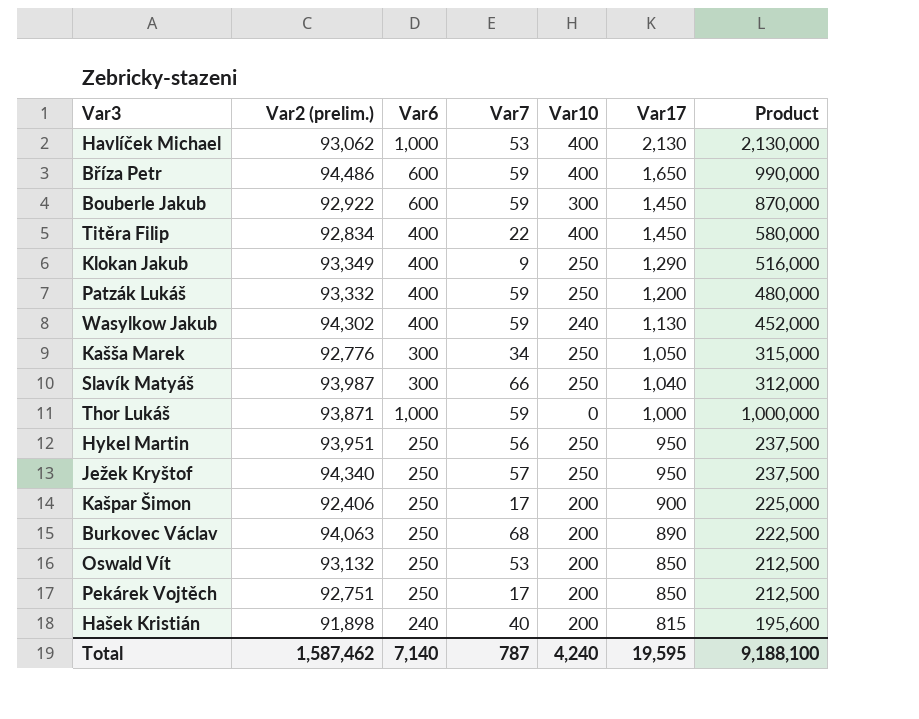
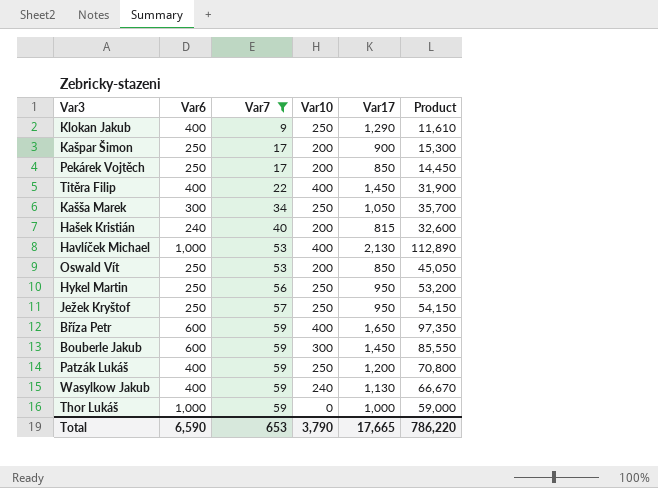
filter: none -> Var7 <= 59
row order: Var17 descending -> Var7 ascending
column Var2 (prelim.) | position: 2 -> none
column Product | formula: [Var6] * [Var17] -> [Var7] * [Var17]
Total | Var6: 7,140 -> 6,590
Total | Var7: 787 -> 653
Total | Var10: 4,240 -> 3,790
Total | Var17: 19,595 -> 17,665
Total | Product: 9,188,100 -> 786,220

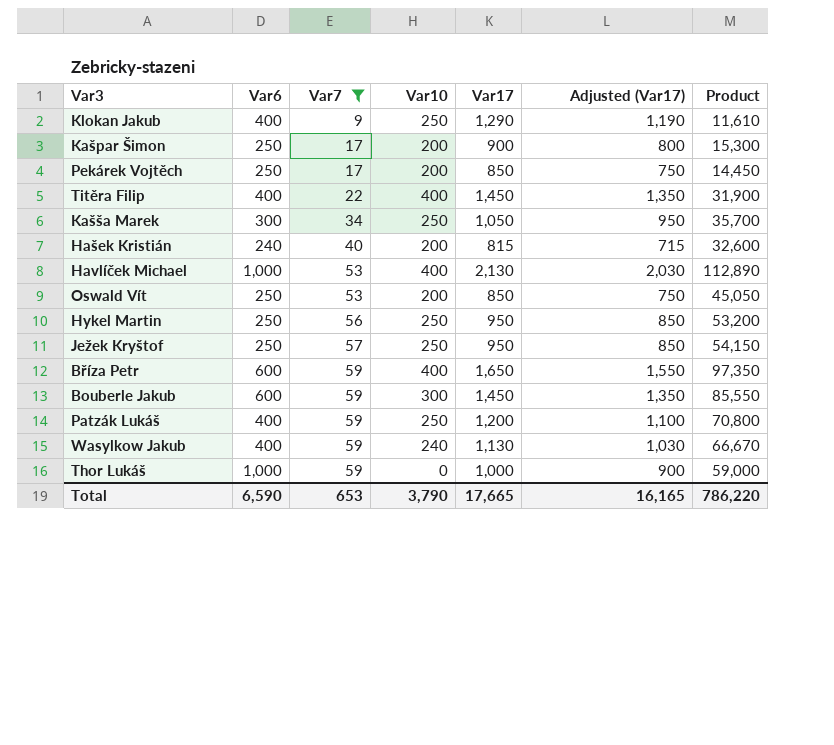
column Adjusted (Var17) | formula: none -> [Var17] - 100

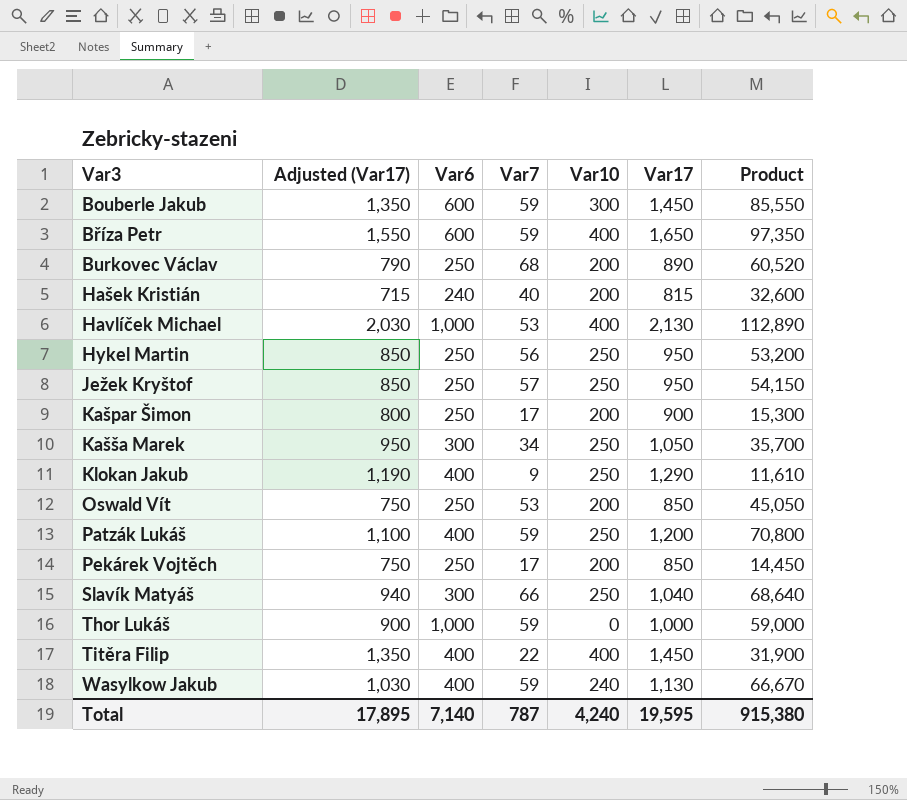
filter: Var7 <= 59 -> none
row order: Var7 ascending -> Var3 ascending
column Adjusted (Var17) | position: 6 -> 2
Total | Adjusted (Var17): 16,165 -> 17,895
Total | Var6: 6,590 -> 7,140
Total | Var7: 653 -> 787
Total | Var10: 3,790 -> 4,240
Total | Var17: 17,665 -> 19,595
Total | Product: 786,220 -> 915,380

